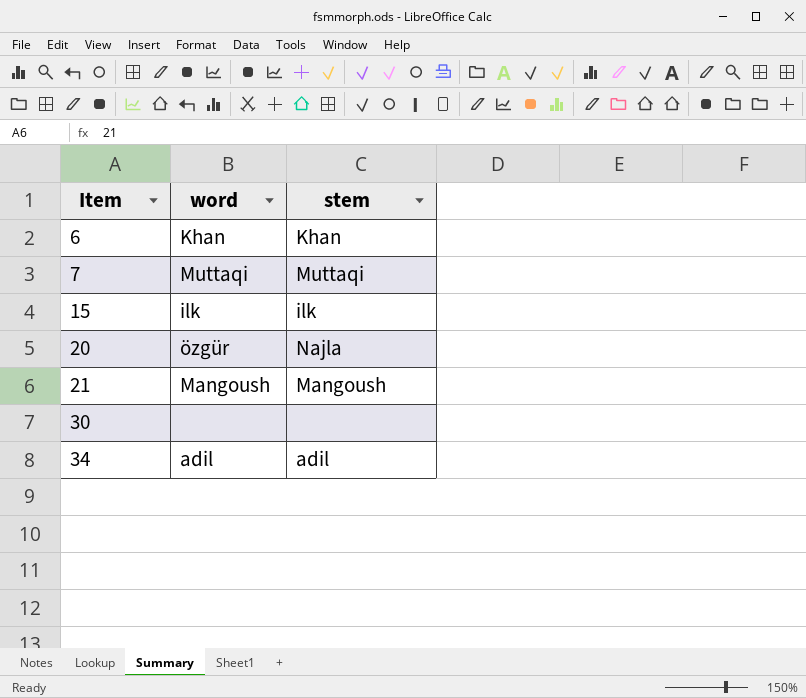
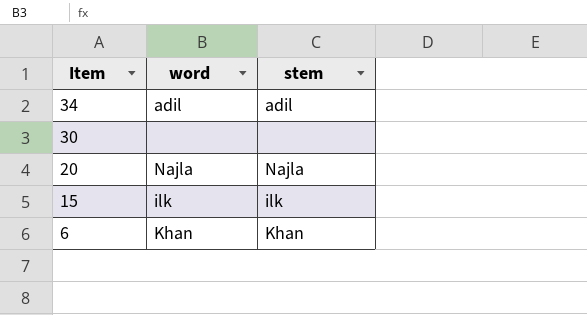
row order: Item ascending -> Item descending
row 7: Muttaqi | Muttaqi -> none
row 21: Mangoush | Mangoush -> none
20 | word: özgür -> Najla

